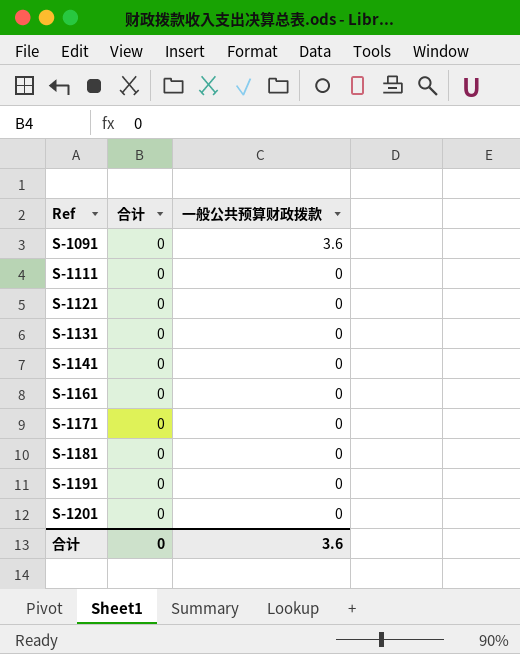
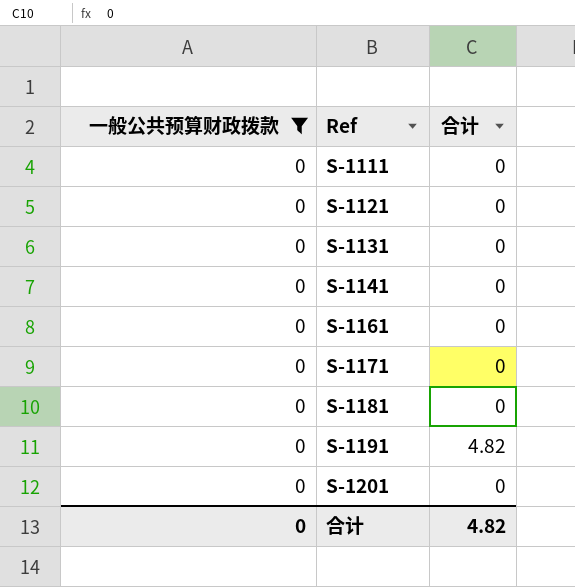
filter: none -> 一般公共预算财政拨款 = 0
column 一般公共预算财政拨款 | position: 3 -> 1
S-1191 | 合计: 0 -> 4.82
合计 | 一般公共预算财政拨款: 3.6 -> 0
合计 | 合计: 0 -> 4.82

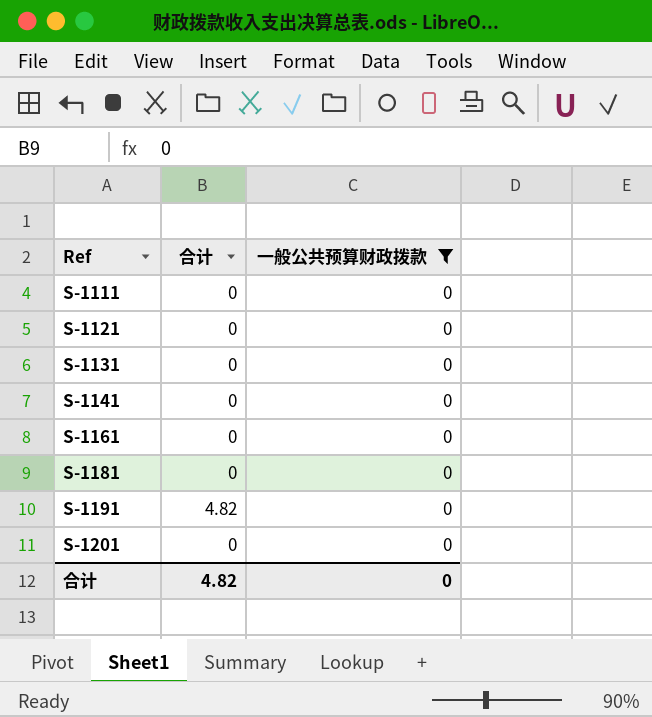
column 一般公共预算财政拨款 | position: 1 -> 3
row S-1171: 0 | 0 -> none

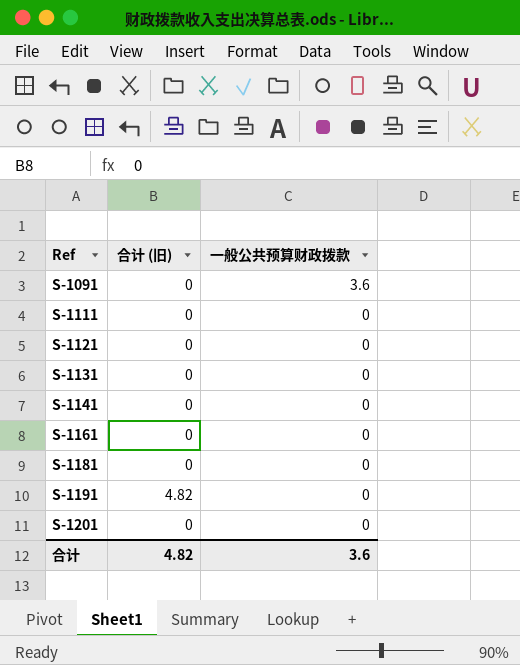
filter: 一般公共预算财政拨款 = 0 -> none
column name: 合计 -> 合计 (旧)
合计 | 一般公共预算财政拨款: 0 -> 3.6

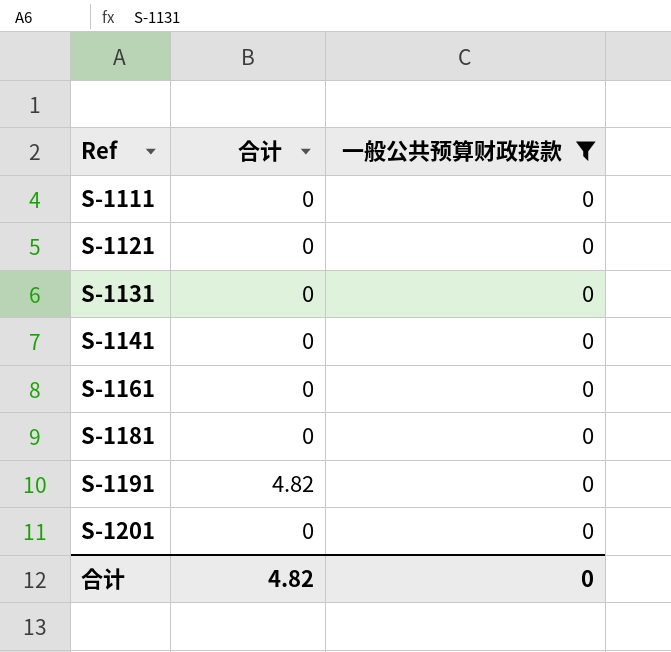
filter: none -> 一般公共预算财政拨款 = 0
column name: 合计 (旧) -> 合计
合计 | 一般公共预算财政拨款: 3.6 -> 0

